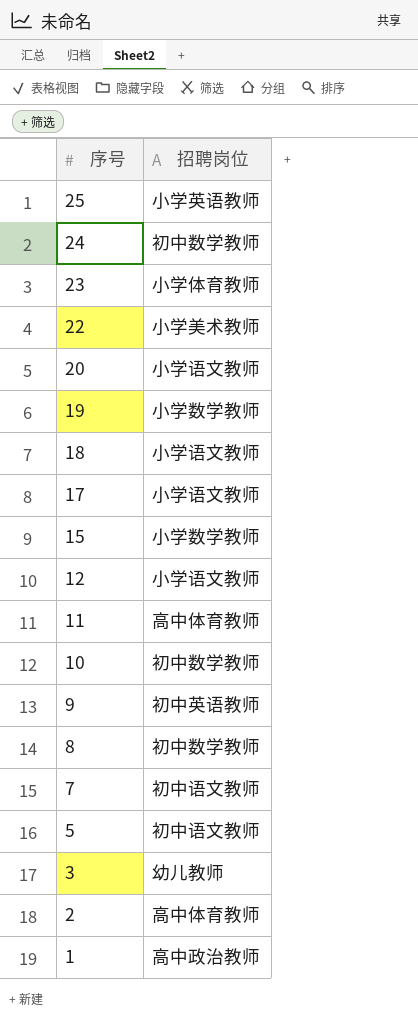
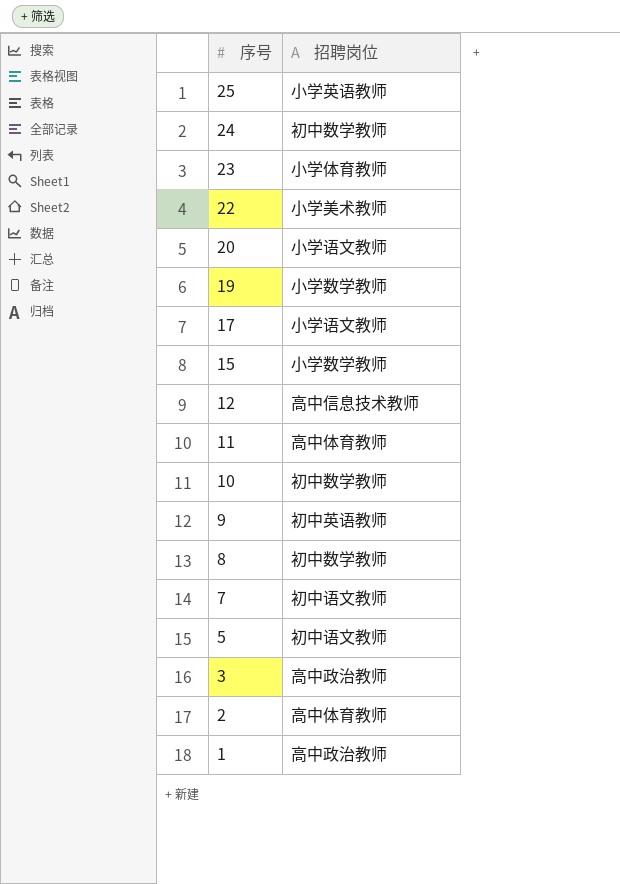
row 18: 小学语文教师 -> none
12 | 招聘岗位: 小学语文教师 -> 高中信息技术教师
3 | 招聘岗位: 幼儿教师 -> 高中政治教师

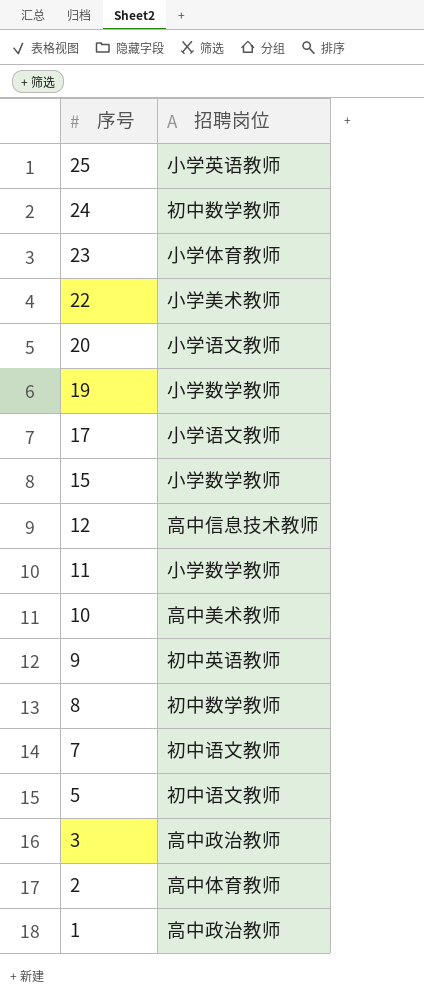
11 | 招聘岗位: 高中体育教师 -> 小学数学教师
10 | 招聘岗位: 初中数学教师 -> 高中美术教师

